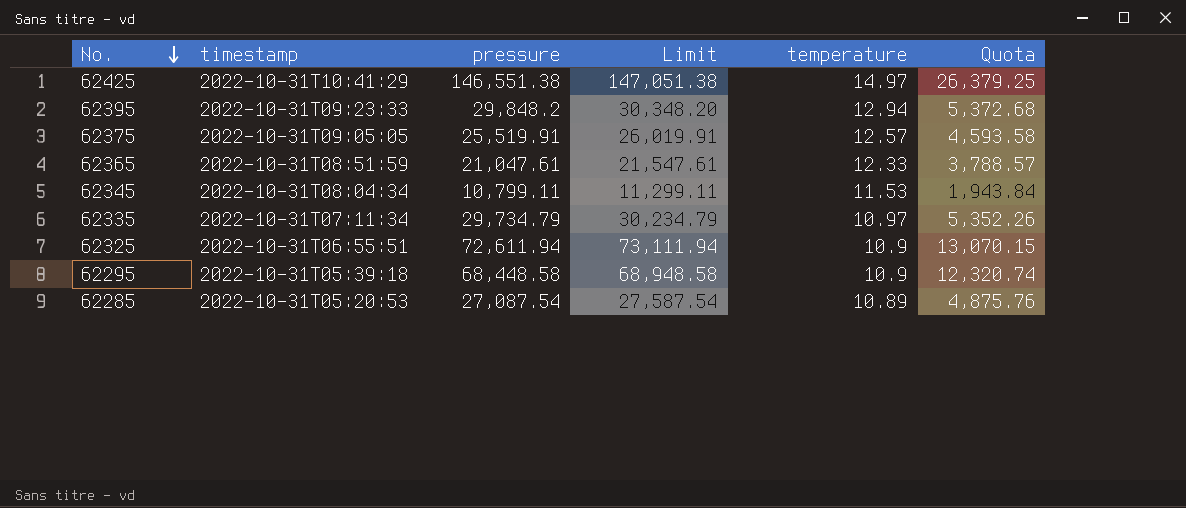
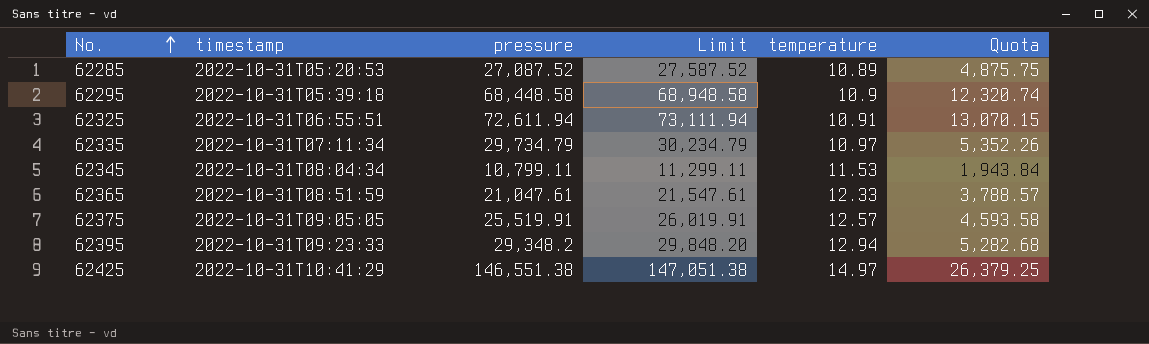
row order: No. descending -> No. ascending
62285 | pressure: 27,087.54 -> 27,087.52
62285 | Limit: 27,587.54 -> 27,587.52
62285 | Quota: 4,875.76 -> 4,875.75
62325 | temperature: 10.9 -> 10.91
62395 | pressure: 29,848.2 -> 29,348.2
62395 | Limit: 30,348.20 -> 29,848.20
62395 | Quota: 5,372.68 -> 5,282.68

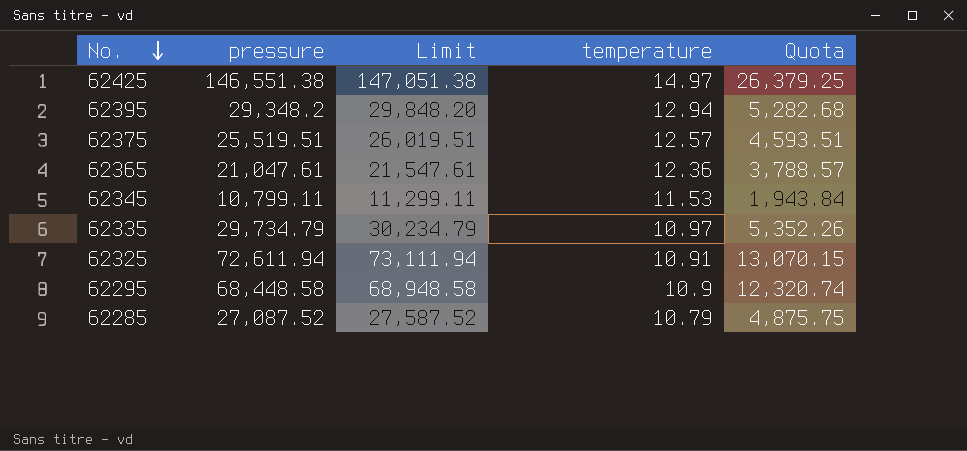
row order: No. ascending -> No. descending
column timestamp | position: 2 -> none
62375 | pressure: 25,519.91 -> 25,519.51
62375 | Limit: 26,019.91 -> 26,019.51
62375 | Quota: 4,593.58 -> 4,593.51
62365 | temperature: 12.33 -> 12.36
62285 | temperature: 10.89 -> 10.79

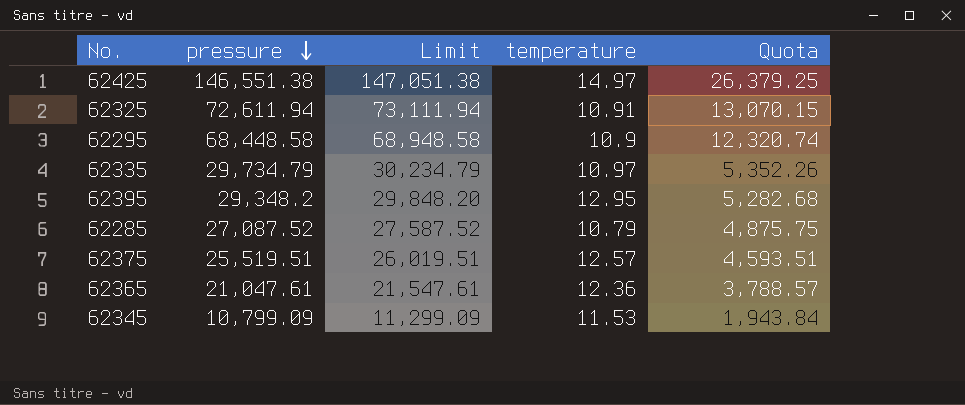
row order: No. descending -> pressure descending
62395 | temperature: 12.94 -> 12.95
62345 | pressure: 10,799.11 -> 10,799.09
62345 | Limit: 11,299.11 -> 11,299.09

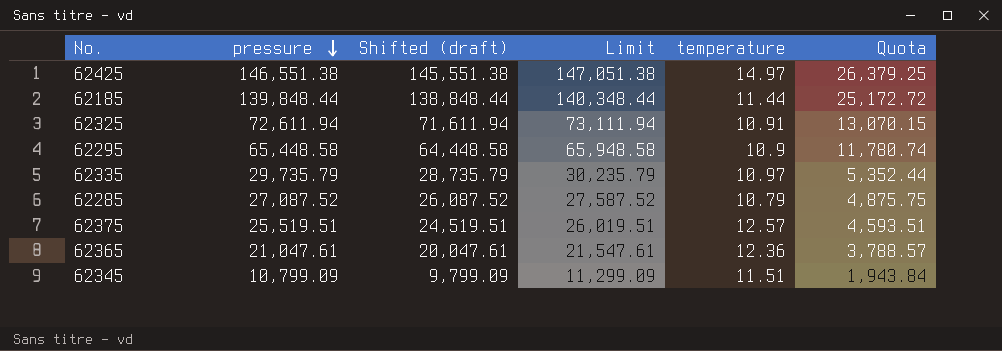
column Shifted (draft) | formula: none -> [pressure] - 1000
row 62395: 29,348.2 | 29,848.20 | 12.95 | 5,282.68 -> none
row 62185: none -> 139,848.44 | 138,848.44 | 140,348.44 | 11.44 | 25,172.72
62295 | pressure: 68,448.58 -> 65,448.58
62295 | Limit: 68,948.58 -> 65,948.58
62295 | Quota: 12,320.74 -> 11,780.74
62335 | pressure: 29,734.79 -> 29,735.79
62335 | Limit: 30,234.79 -> 30,235.79
62335 | Quota: 5,352.26 -> 5,352.44
62345 | temperature: 11.53 -> 11.51

